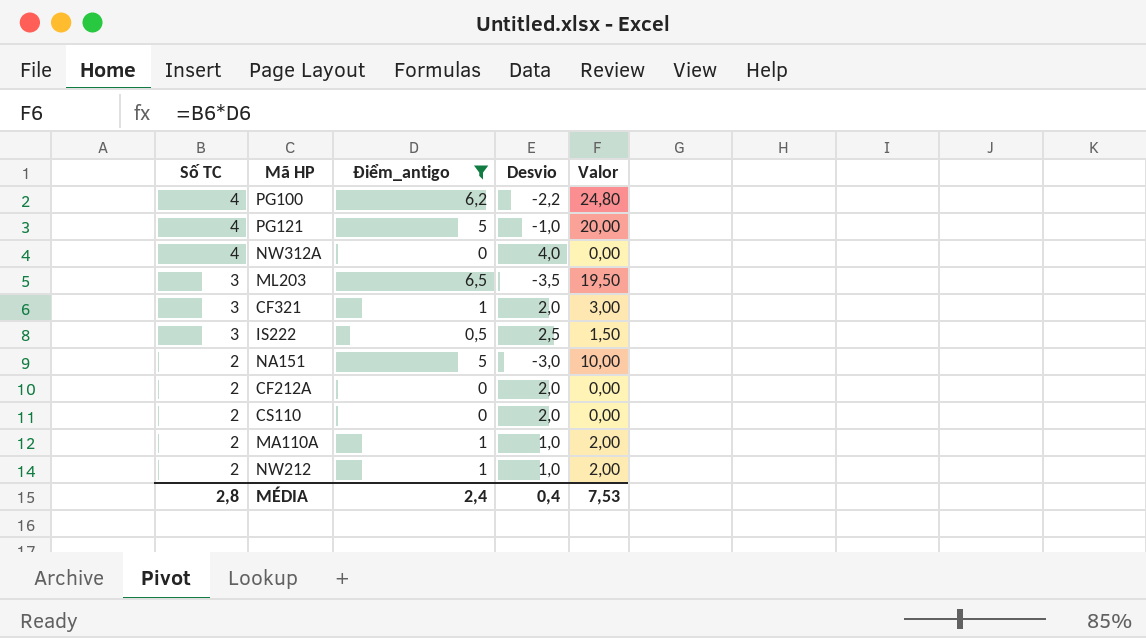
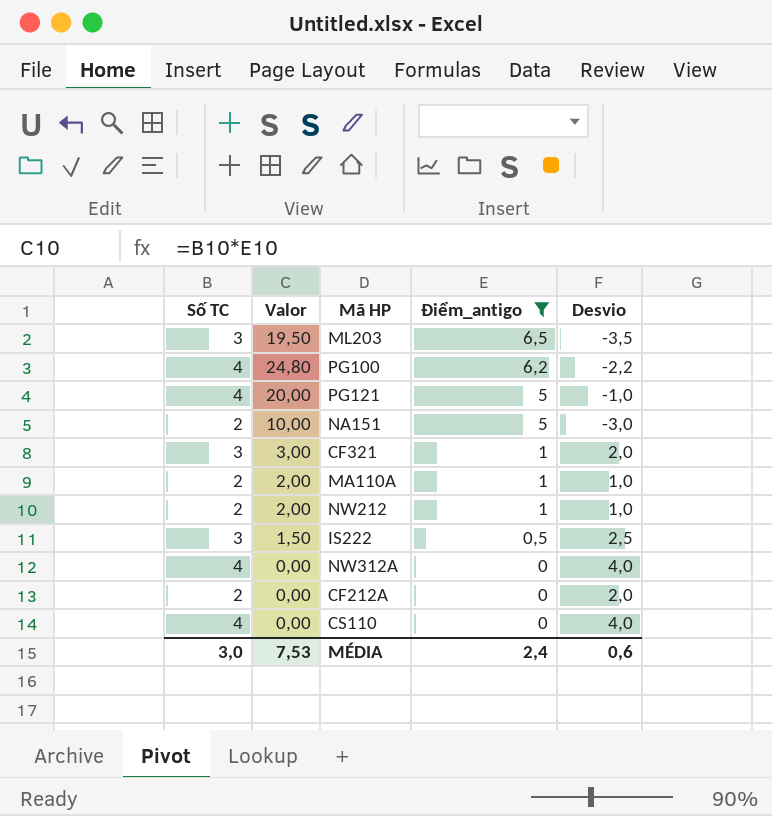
row order: Số TC descending -> Điểm_antigo descending
column Valor | position: 5 -> 2
CS110 | Số TC: 2 -> 4
CS110 | Desvio: 2,0 -> 4,0
MÉDIA | Số TC: 2,8 -> 3,0
MÉDIA | Desvio: 0,4 -> 0,6

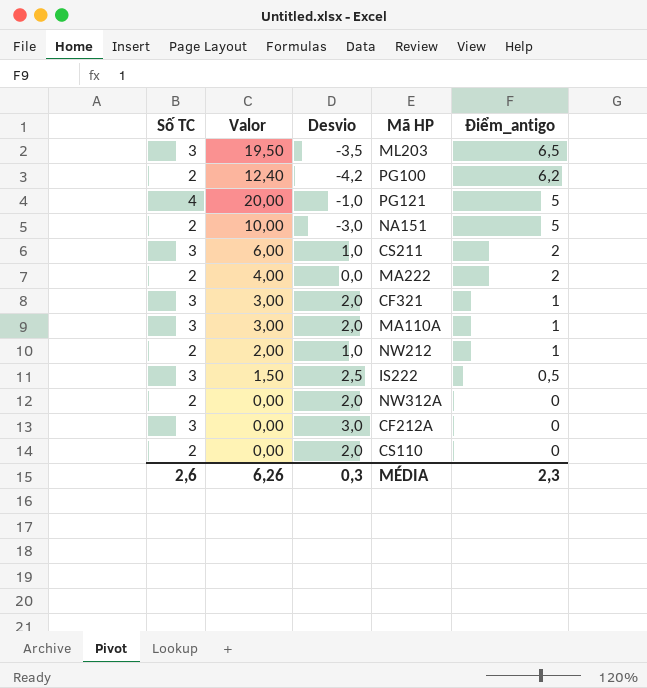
filter: Điểm_antigo != 2 -> none
column Desvio | position: 5 -> 3
PG100 | Số TC: 4 -> 2
PG100 | Valor: 24,80 -> 12,40
PG100 | Desvio: -2,2 -> -4,2
MA110A | Số TC: 2 -> 3
MA110A | Valor: 2,00 -> 3,00
MA110A | Desvio: 1,0 -> 2,0
NW312A | Số TC: 4 -> 2
NW312A | Desvio: 4,0 -> 2,0
CF212A | Số TC: 2 -> 3
CF212A | Desvio: 2,0 -> 3,0
CS110 | Số TC: 4 -> 2
CS110 | Desvio: 4,0 -> 2,0
MÉDIA | Số TC: 3,0 -> 2,6
MÉDIA | Valor: 7,53 -> 6,26
MÉDIA | Desvio: 0,6 -> 0,3
MÉDIA | Điểm_antigo: 2,4 -> 2,3

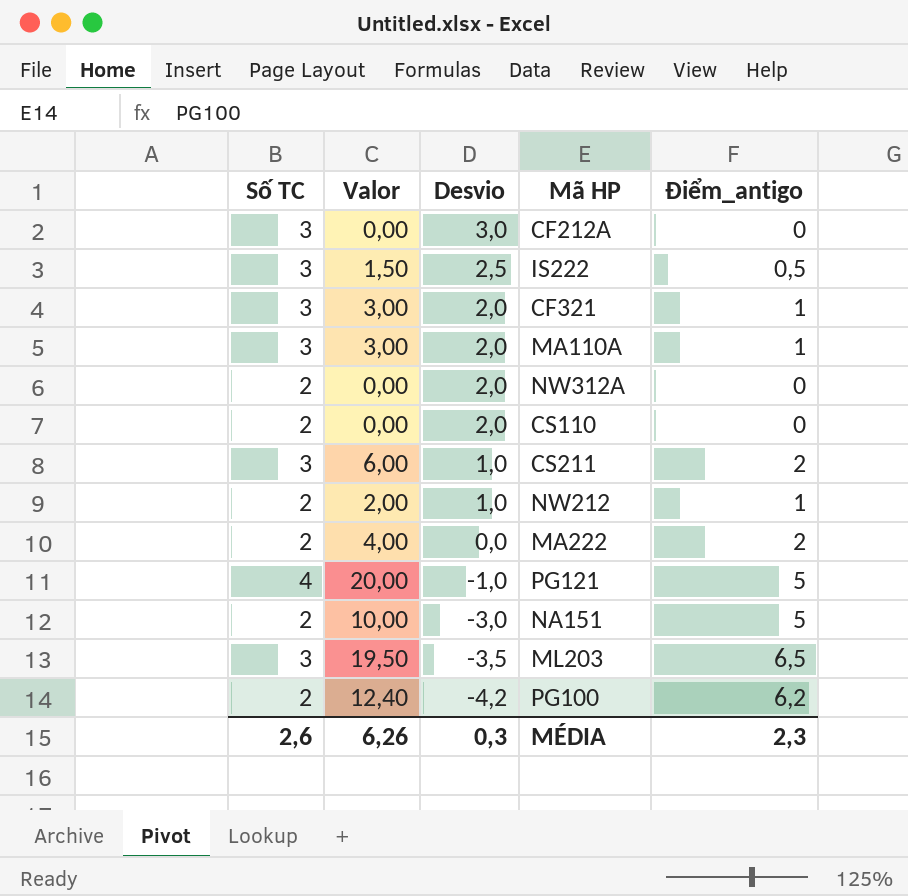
row order: Điểm_antigo descending -> Desvio descending

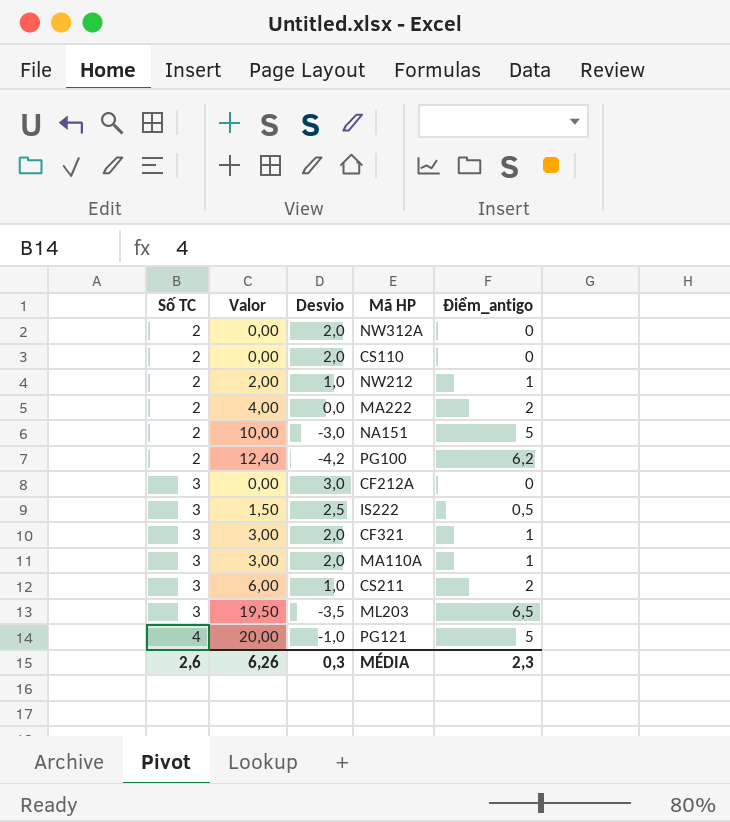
row order: Desvio descending -> Số TC ascending

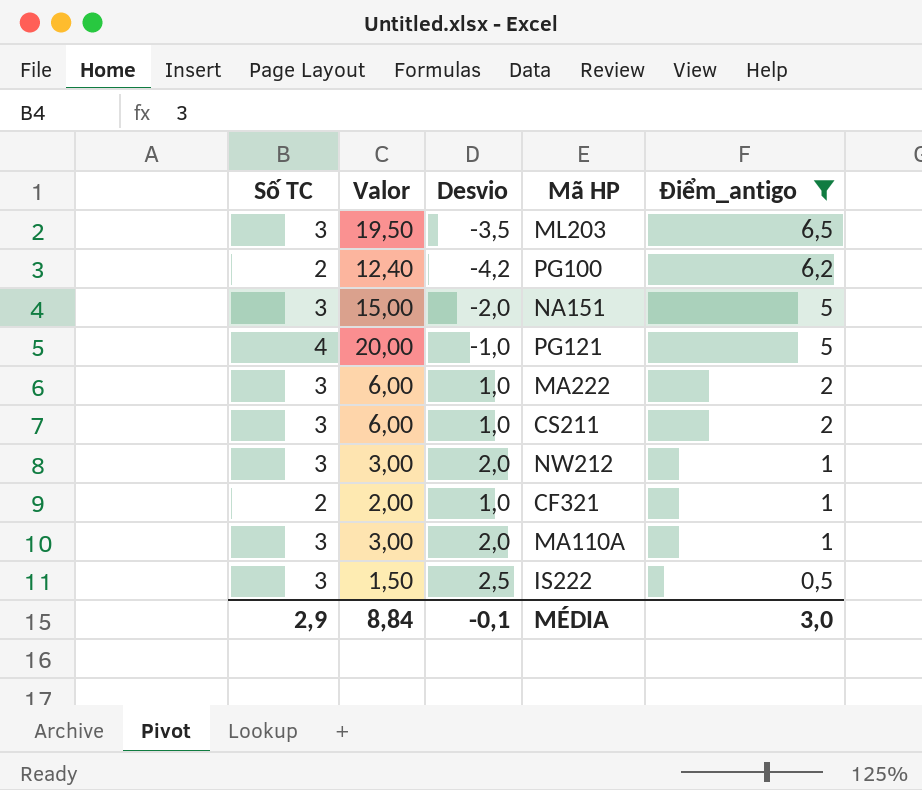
filter: none -> Điểm_antigo != 0
row order: Số TC ascending -> Điểm_antigo descending
NA151 | Số TC: 2 -> 3
NA151 | Valor: 10,00 -> 15,00
NA151 | Desvio: -3,0 -> -2,0
MA222 | Số TC: 2 -> 3
MA222 | Valor: 4,00 -> 6,00
MA222 | Desvio: 0,0 -> 1,0
NW212 | Số TC: 2 -> 3
NW212 | Valor: 2,00 -> 3,00
NW212 | Desvio: 1,0 -> 2,0
CF321 | Số TC: 3 -> 2
CF321 | Valor: 3,00 -> 2,00
CF321 | Desvio: 2,0 -> 1,0
MÉDIA | Số TC: 2,6 -> 2,9
MÉDIA | Valor: 6,26 -> 8,84
MÉDIA | Desvio: 0,3 -> -0,1
MÉDIA | Điểm_antigo: 2,3 -> 3,0

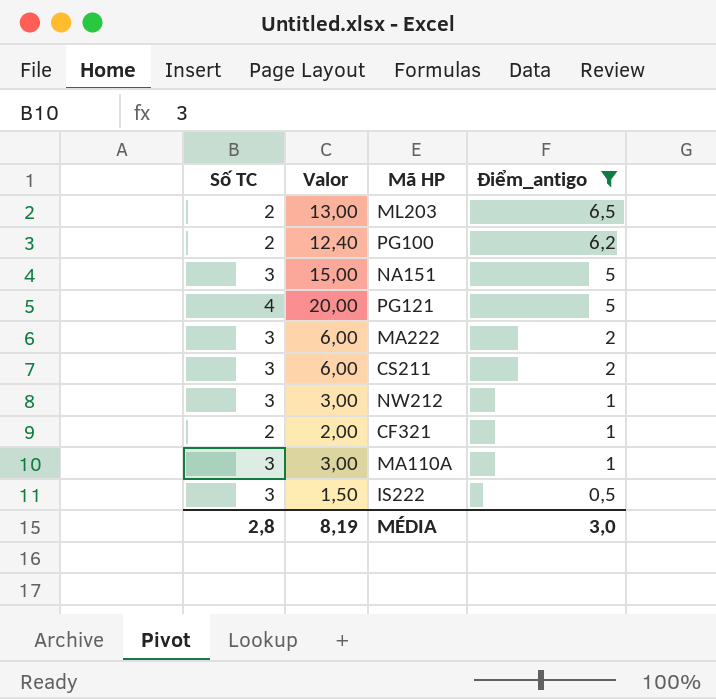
column Desvio | formula: [Số TC] - [Điểm_antigo] -> none
ML203 | Số TC: 3 -> 2
ML203 | Valor: 19,50 -> 13,00
MÉDIA | Số TC: 2,9 -> 2,8
MÉDIA | Valor: 8,84 -> 8,19

